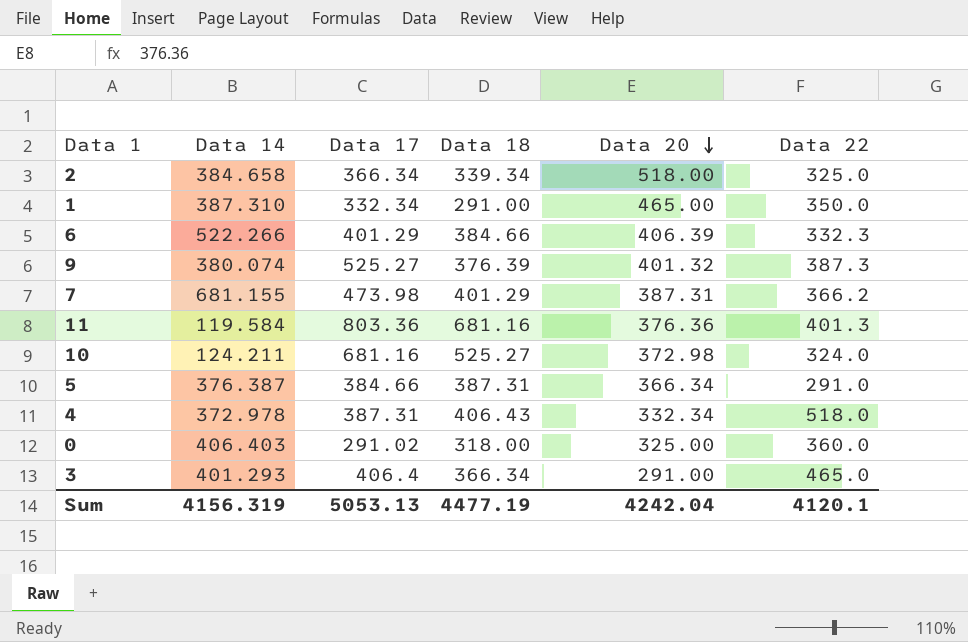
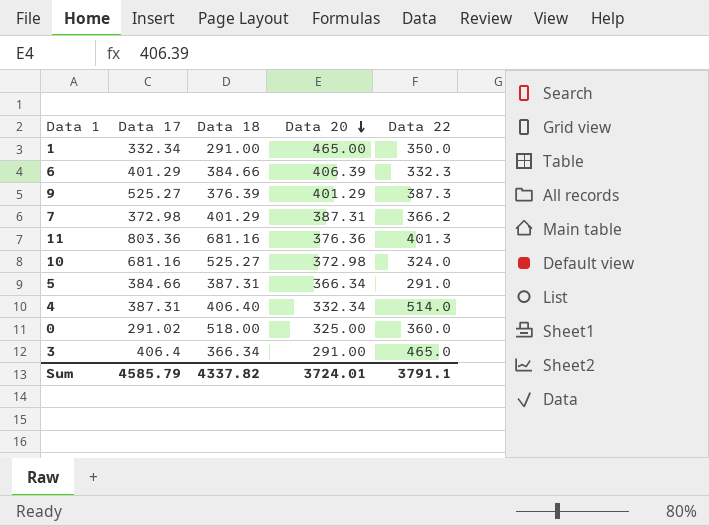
column Data 14 | position: 2 -> none
row 2: 384.658 | 366.34 | 339.34 | 518.00 | 325.0 -> none
9 | Data 20: 401.32 -> 401.29
7 | Data 17: 473.98 -> 372.98
4 | Data 18: 406.43 -> 406.40
4 | Data 22: 518.0 -> 514.0
0 | Data 18: 318.00 -> 518.00
Sum | Data 17: 5053.13 -> 4585.79
Sum | Data 18: 4477.19 -> 4337.82
Sum | Data 20: 4242.04 -> 3724.01
Sum | Data 22: 4120.1 -> 3791.1

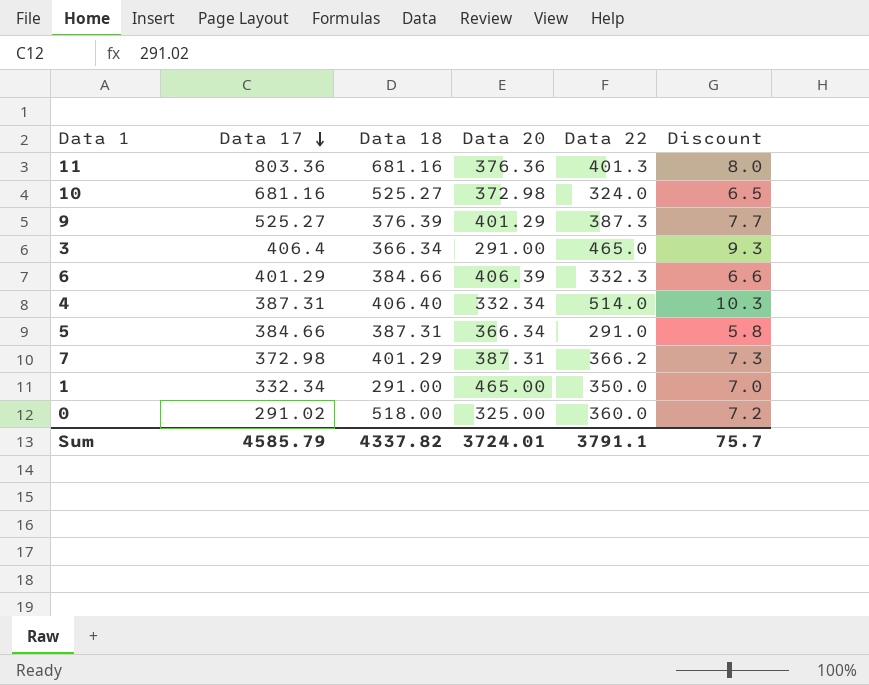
row order: Data 20 descending -> Data 17 descending
column Discount | formula: none -> [Data 22] * 0.02

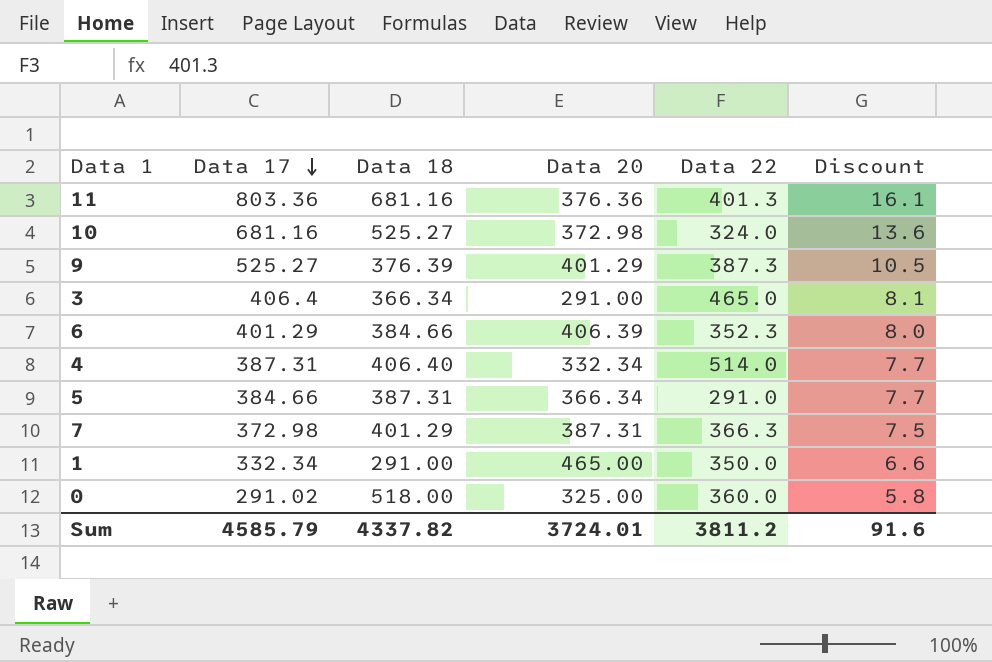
column Discount | formula: [Data 22] * 0.02 -> [Data 17] * 0.02
6 | Data 22: 332.3 -> 352.3
7 | Data 22: 366.2 -> 366.3
Sum | Data 22: 3791.1 -> 3811.2
Sum | Discount: 75.7 -> 91.6

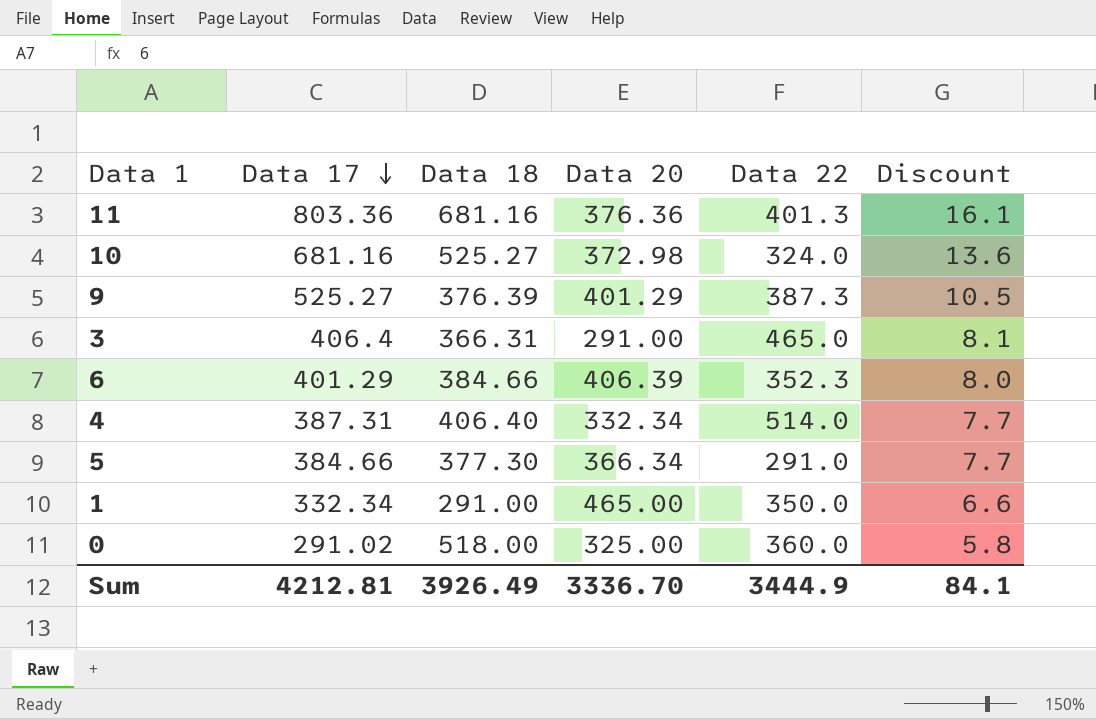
row 7: 372.98 | 401.29 | 387.31 | 366.3 | 7.5 -> none
3 | Data 18: 366.34 -> 366.31
5 | Data 18: 387.31 -> 377.30
Sum | Data 17: 4585.79 -> 4212.81
Sum | Data 18: 4337.82 -> 3926.49
Sum | Data 20: 3724.01 -> 3336.70
Sum | Data 22: 3811.2 -> 3444.9
Sum | Discount: 91.6 -> 84.1

